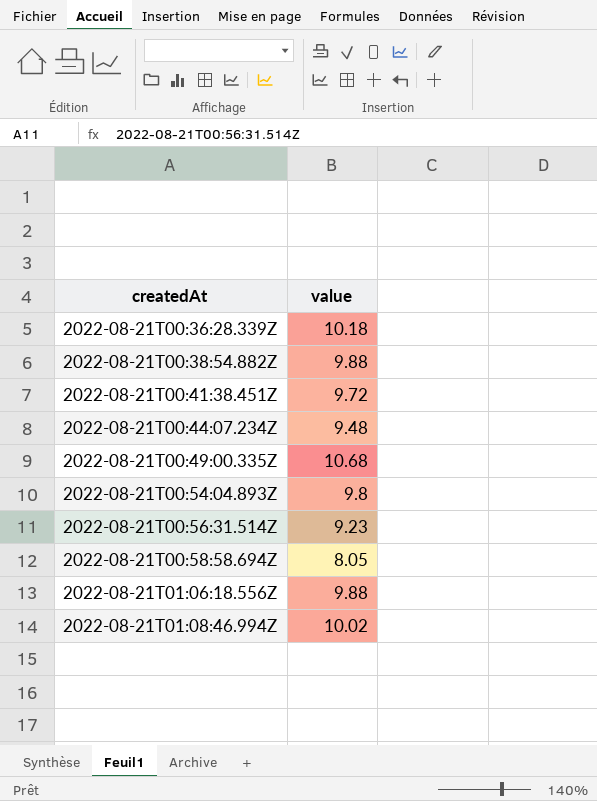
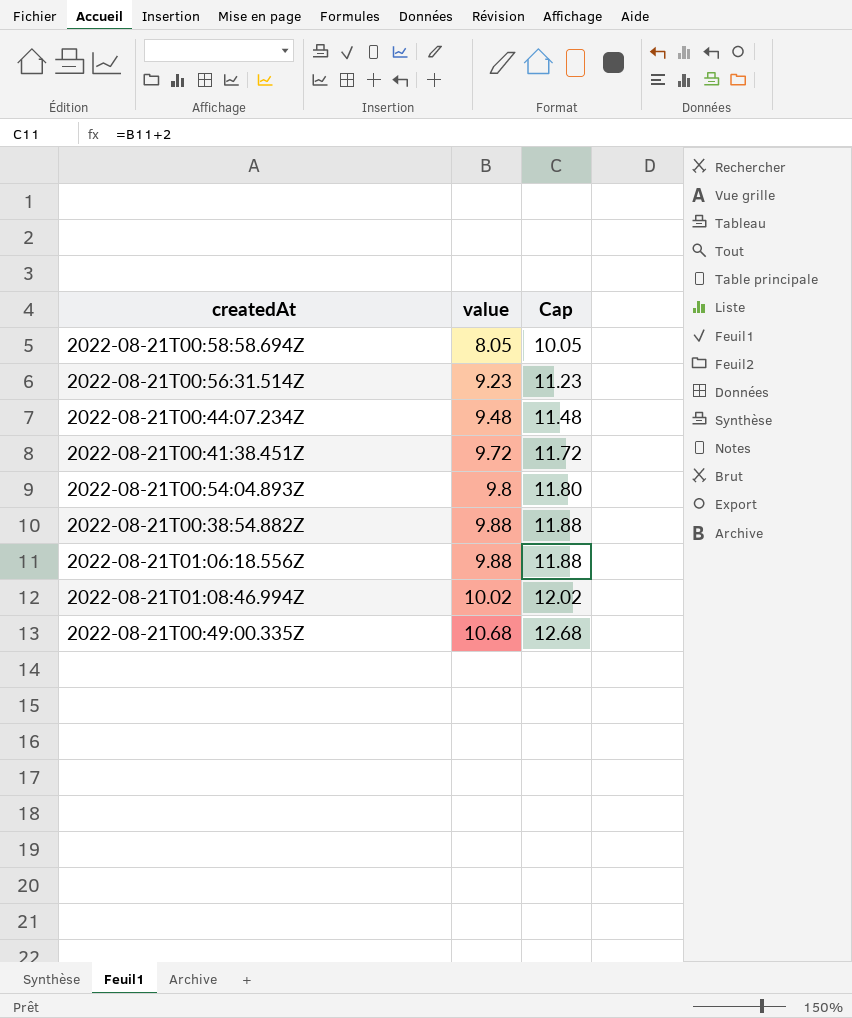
row order: createdAt ascending -> value ascending
column Cap | formula: none -> [value] + 2
row 2022-08-21T00:36:28.339Z: 10.18 -> none

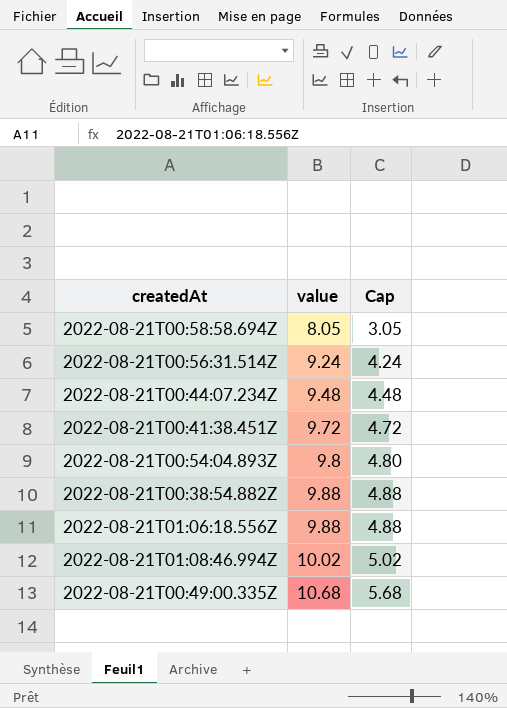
column Cap | formula: [value] + 2 -> [value] - 5
2022-08-21T00:56:31.514Z | value: 9.23 -> 9.24

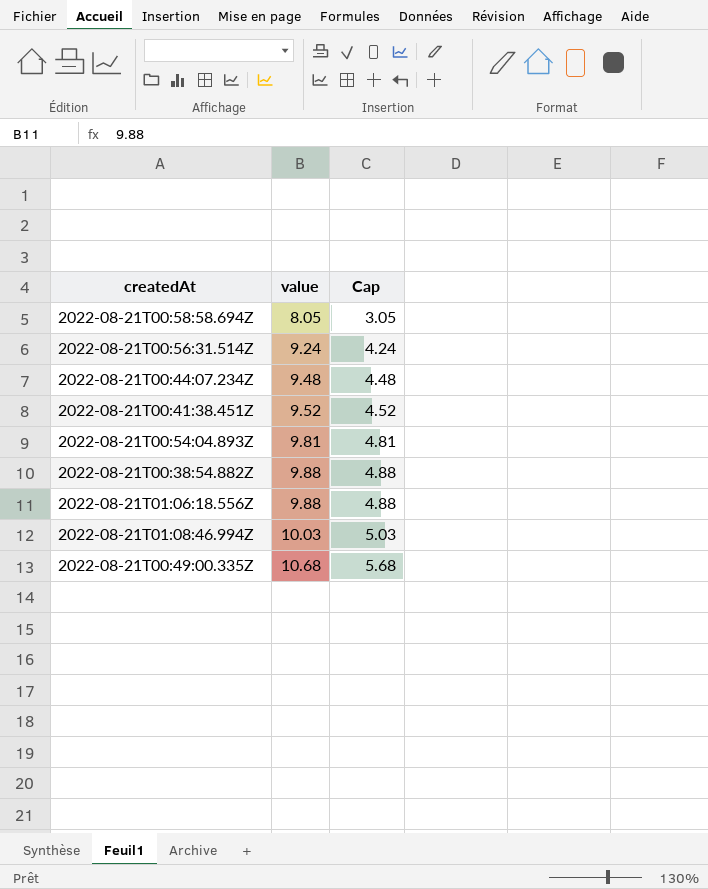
2022-08-21T00:41:38.451Z | value: 9.72 -> 9.52
2022-08-21T00:41:38.451Z | Cap: 4.72 -> 4.52
2022-08-21T00:54:04.893Z | value: 9.8 -> 9.81
2022-08-21T00:54:04.893Z | Cap: 4.80 -> 4.81
2022-08-21T01:08:46.994Z | value: 10.02 -> 10.03
2022-08-21T01:08:46.994Z | Cap: 5.02 -> 5.03

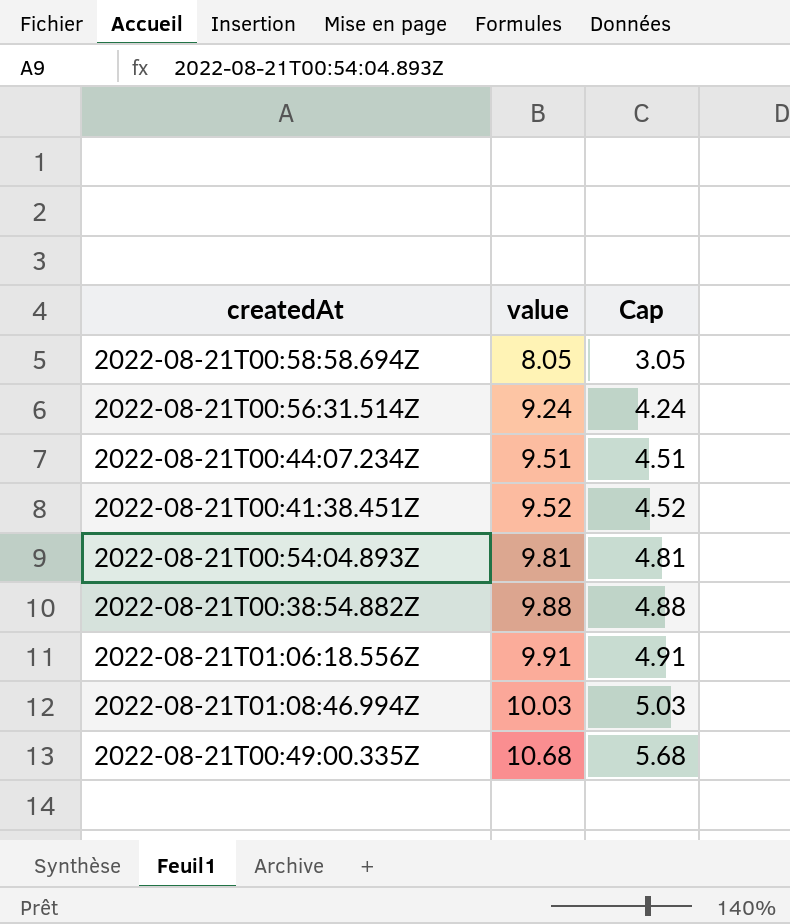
2022-08-21T00:44:07.234Z | value: 9.48 -> 9.51
2022-08-21T00:44:07.234Z | Cap: 4.48 -> 4.51
2022-08-21T01:06:18.556Z | value: 9.88 -> 9.91
2022-08-21T01:06:18.556Z | Cap: 4.88 -> 4.91

